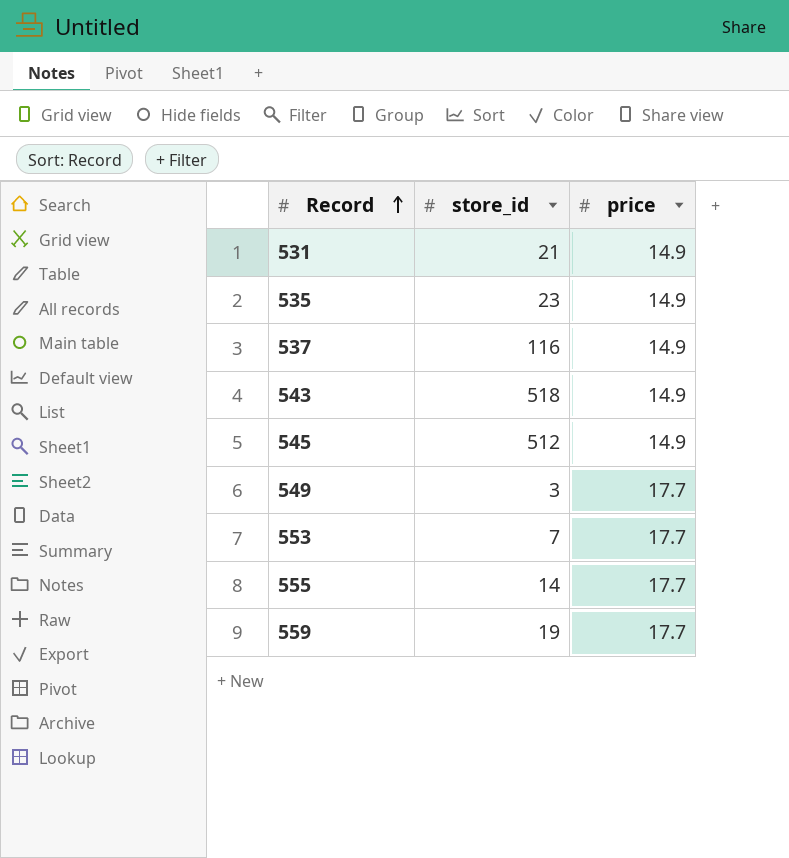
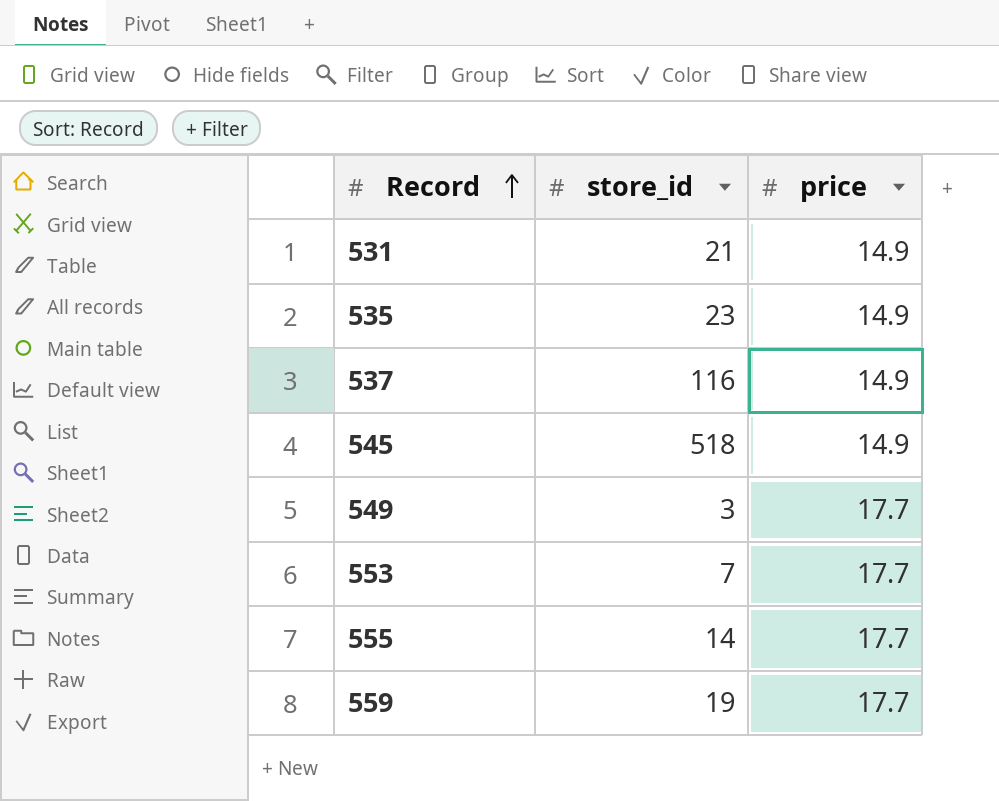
row 543: 518 | 14.9 -> none
545 | store_id: 512 -> 518

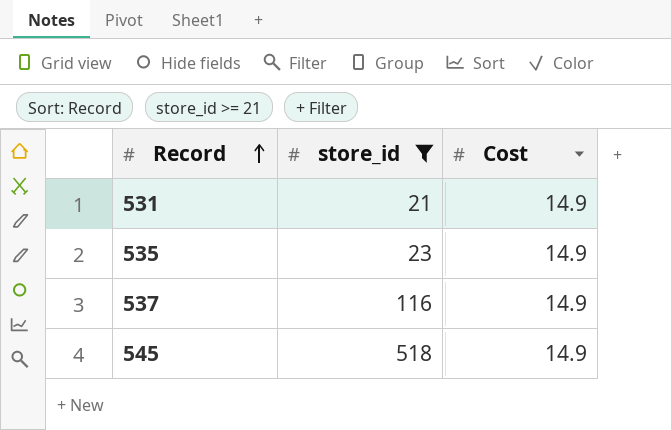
filter: none -> store_id >= 21
column name: price -> Cost

